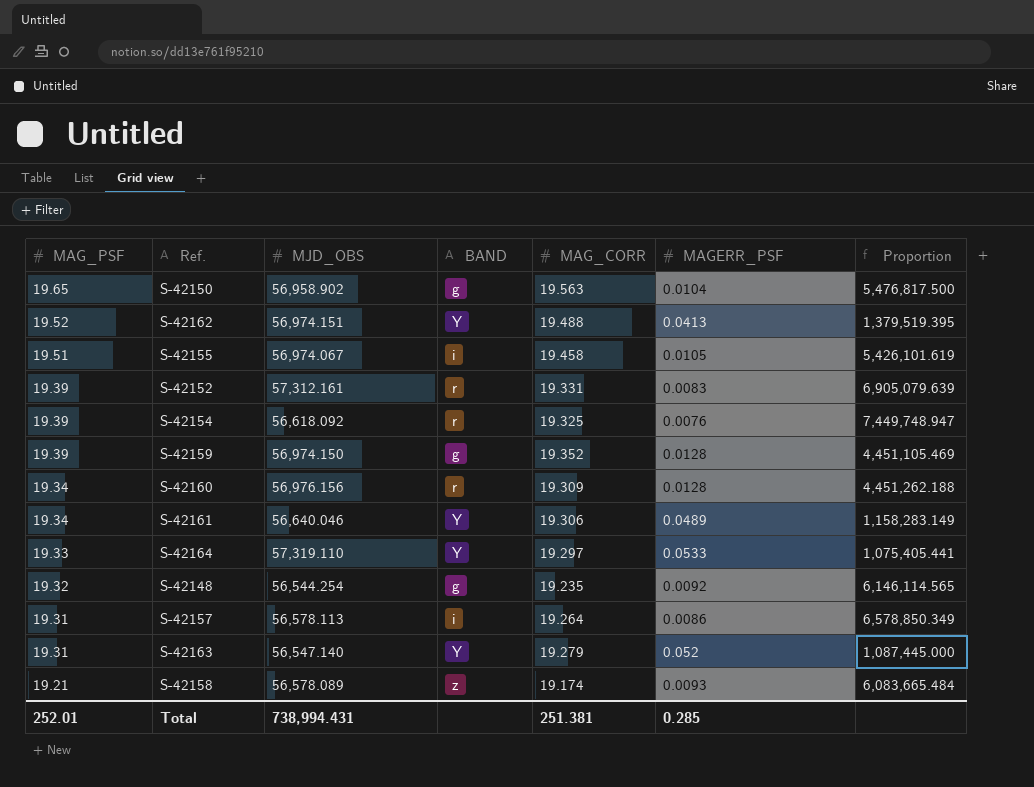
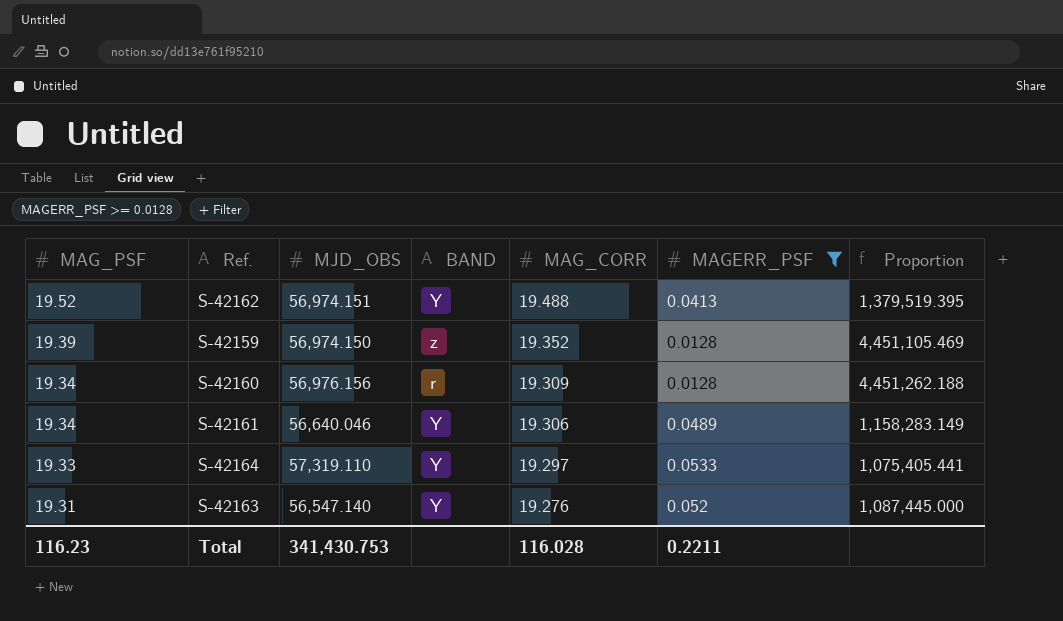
filter: none -> MAGERR_PSF >= 0.0128
S-42159 | BAND: g -> z
S-42163 | MAG_CORR: 19.279 -> 19.276
Total | MAG_PSF: 252.01 -> 116.23
Total | MJD_OBS: 738,994.431 -> 341,430.753
Total | MAG_CORR: 251.381 -> 116.028
Total | MAGERR_PSF: 0.285 -> 0.2211

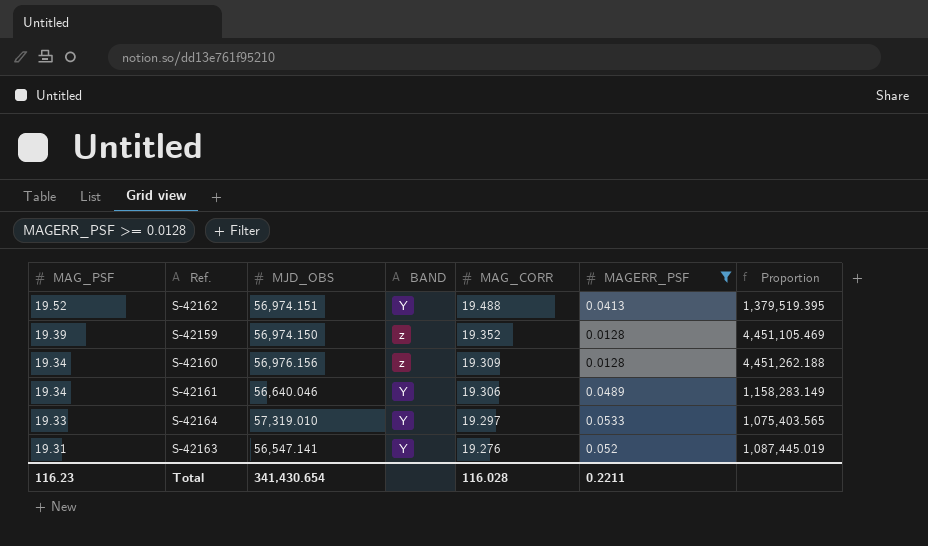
S-42160 | BAND: r -> z
S-42164 | MJD_OBS: 57,319.110 -> 57,319.010
S-42164 | Proportion: 1,075,405.441 -> 1,075,403.565
S-42163 | MJD_OBS: 56,547.140 -> 56,547.141
S-42163 | Proportion: 1,087,445.000 -> 1,087,445.019
Total | MJD_OBS: 341,430.753 -> 341,430.654

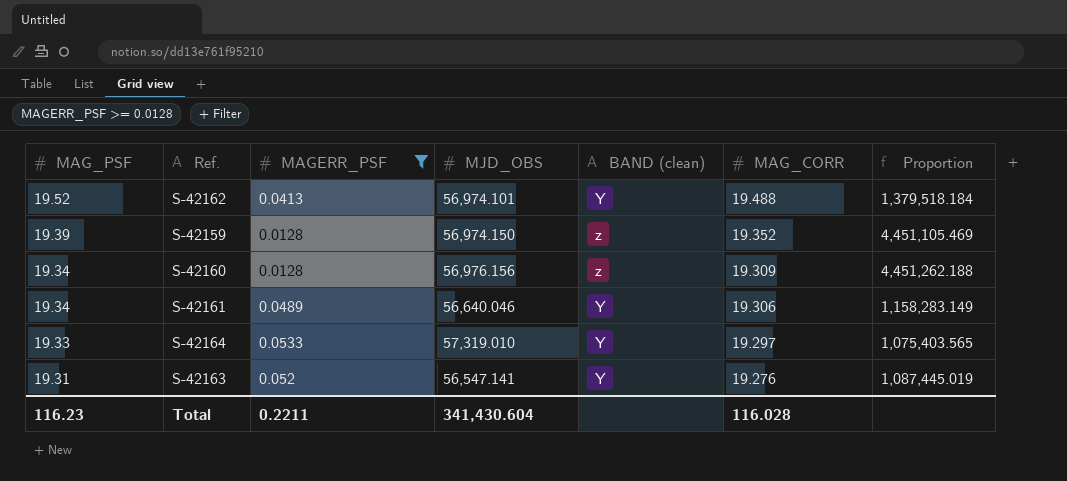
column MAGERR_PSF | position: 6 -> 3
column name: BAND -> BAND (clean)
S-42162 | MJD_OBS: 56,974.151 -> 56,974.101
S-42162 | Proportion: 1,379,519.395 -> 1,379,518.184
Total | MJD_OBS: 341,430.654 -> 341,430.604

